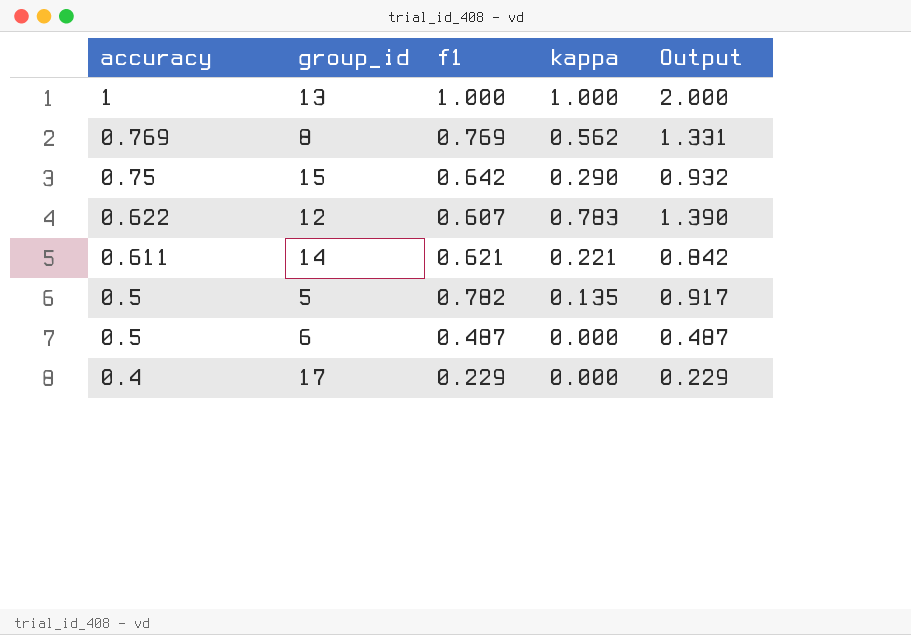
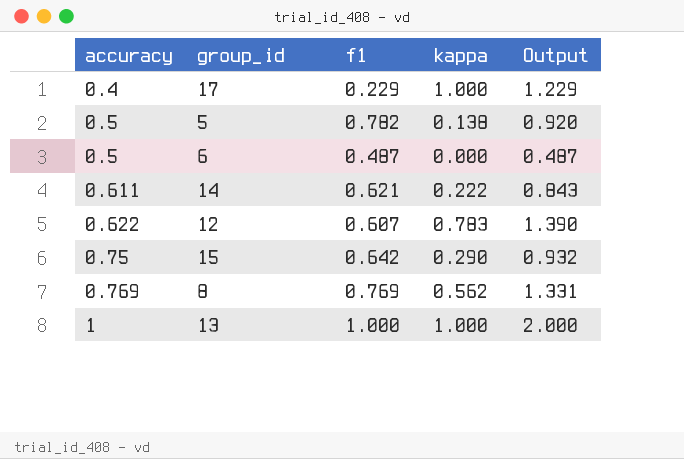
row order: accuracy descending -> accuracy ascending
17 | kappa: 0.000 -> 1.000
17 | Output: 0.229 -> 1.229
5 | kappa: 0.135 -> 0.138
5 | Output: 0.917 -> 0.920
14 | kappa: 0.221 -> 0.222
14 | Output: 0.842 -> 0.843

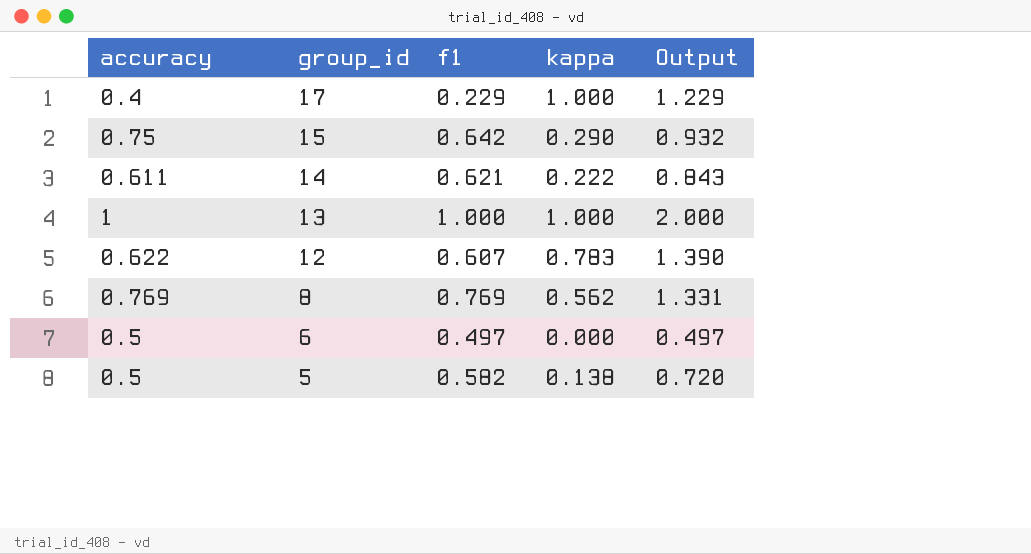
row order: accuracy ascending -> group_id descending
6 | f1: 0.487 -> 0.497
6 | Output: 0.487 -> 0.497
5 | f1: 0.782 -> 0.582
5 | Output: 0.920 -> 0.720

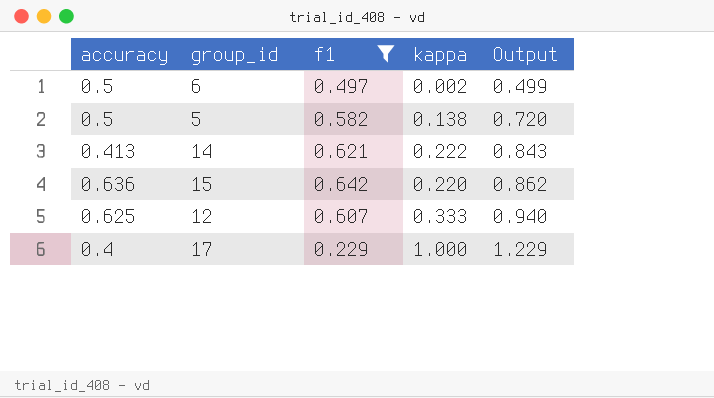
filter: none -> f1 <= 0.642
row order: group_id descending -> Output ascending
6 | kappa: 0.000 -> 0.002
6 | Output: 0.497 -> 0.499
14 | accuracy: 0.611 -> 0.413
15 | accuracy: 0.75 -> 0.636
15 | kappa: 0.290 -> 0.220
15 | Output: 0.932 -> 0.862
12 | accuracy: 0.622 -> 0.625
12 | kappa: 0.783 -> 0.333
12 | Output: 1.390 -> 0.940

